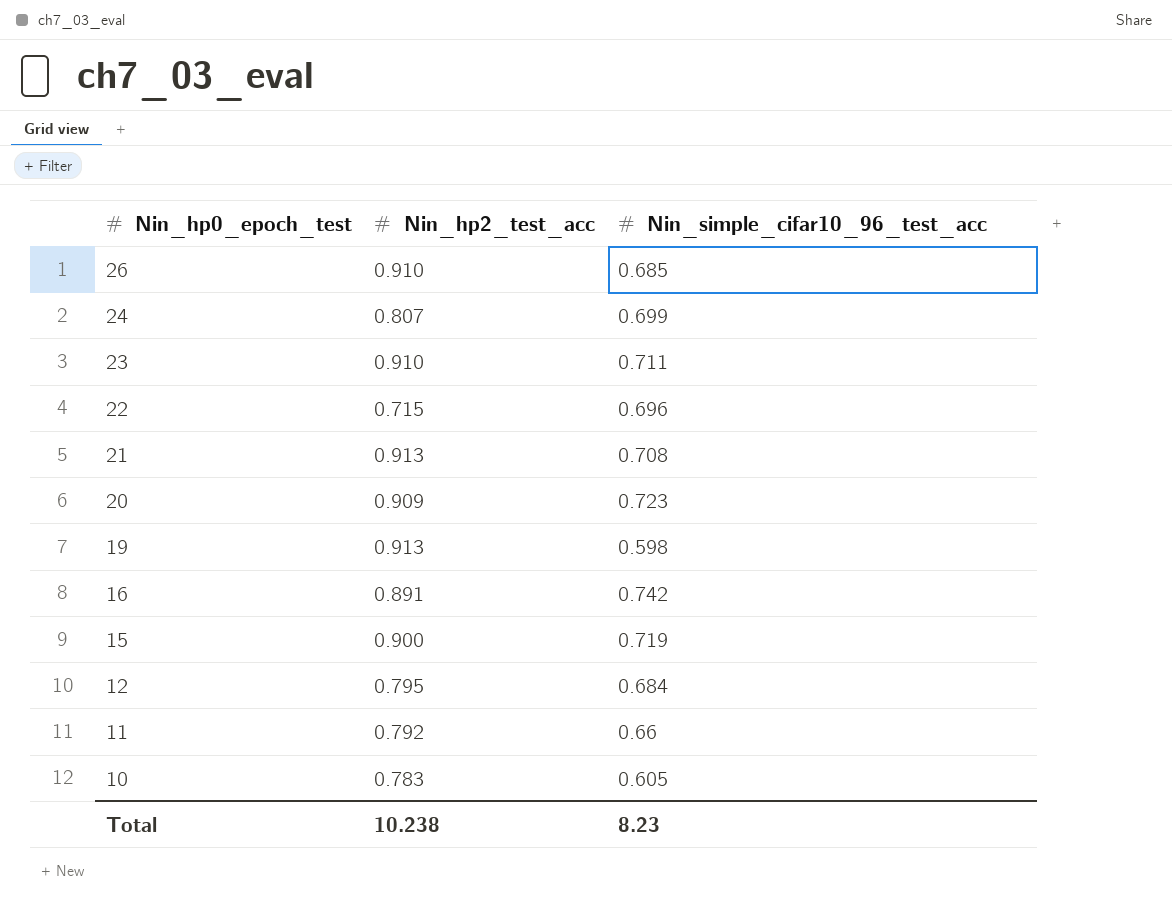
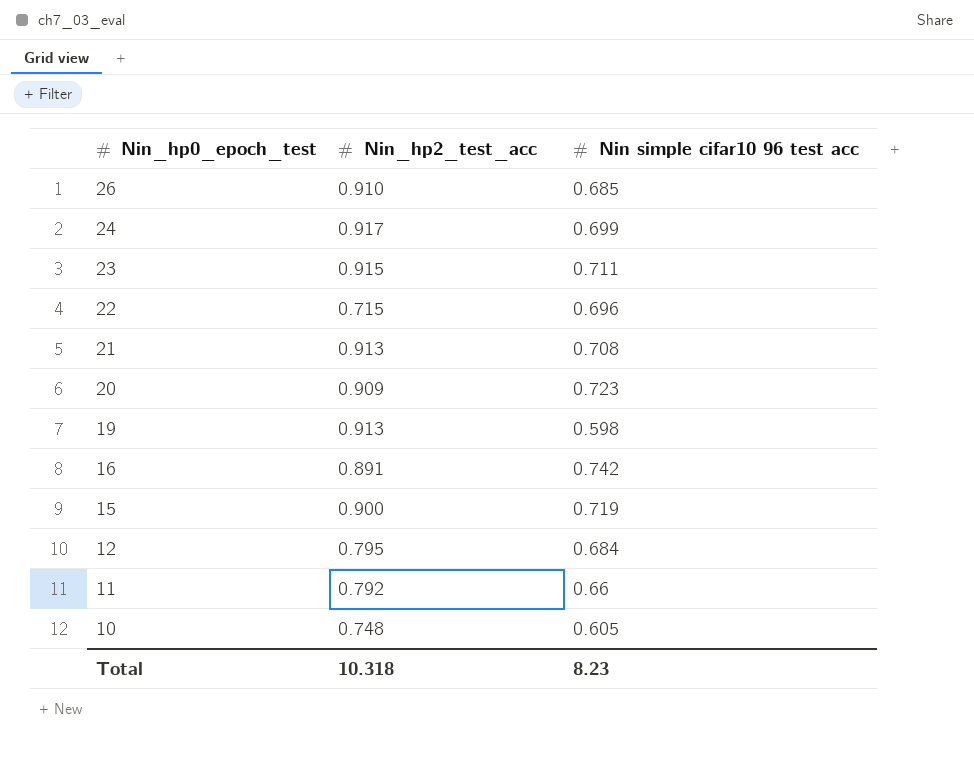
column name: Nin_simple_cifar10_96_test_acc -> Nin simple cifar10 96 test acc
24 | Nin_hp2_test_acc: 0.807 -> 0.917
23 | Nin_hp2_test_acc: 0.910 -> 0.915
10 | Nin_hp2_test_acc: 0.783 -> 0.748
Total | Nin_hp2_test_acc: 10.238 -> 10.318

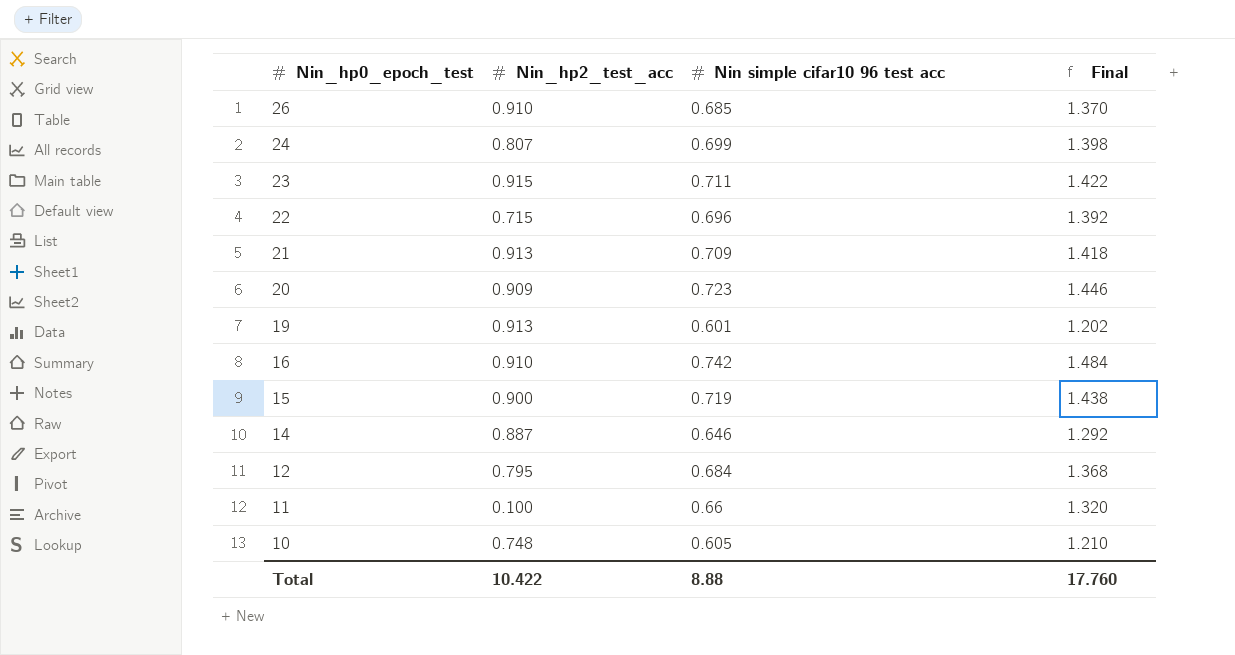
column Final | formula: none -> [Nin simple cifar10 96 test acc] * 2
24 | Nin_hp2_test_acc: 0.917 -> 0.807
21 | Nin simple cifar10 96 test acc: 0.708 -> 0.709
19 | Nin simple cifar10 96 test acc: 0.598 -> 0.601
16 | Nin_hp2_test_acc: 0.891 -> 0.910
row 14: none -> 0.887 | 0.646 | 1.292
11 | Nin_hp2_test_acc: 0.792 -> 0.100
Total | Nin_hp2_test_acc: 10.318 -> 10.422
Total | Nin simple cifar10 96 test acc: 8.23 -> 8.88

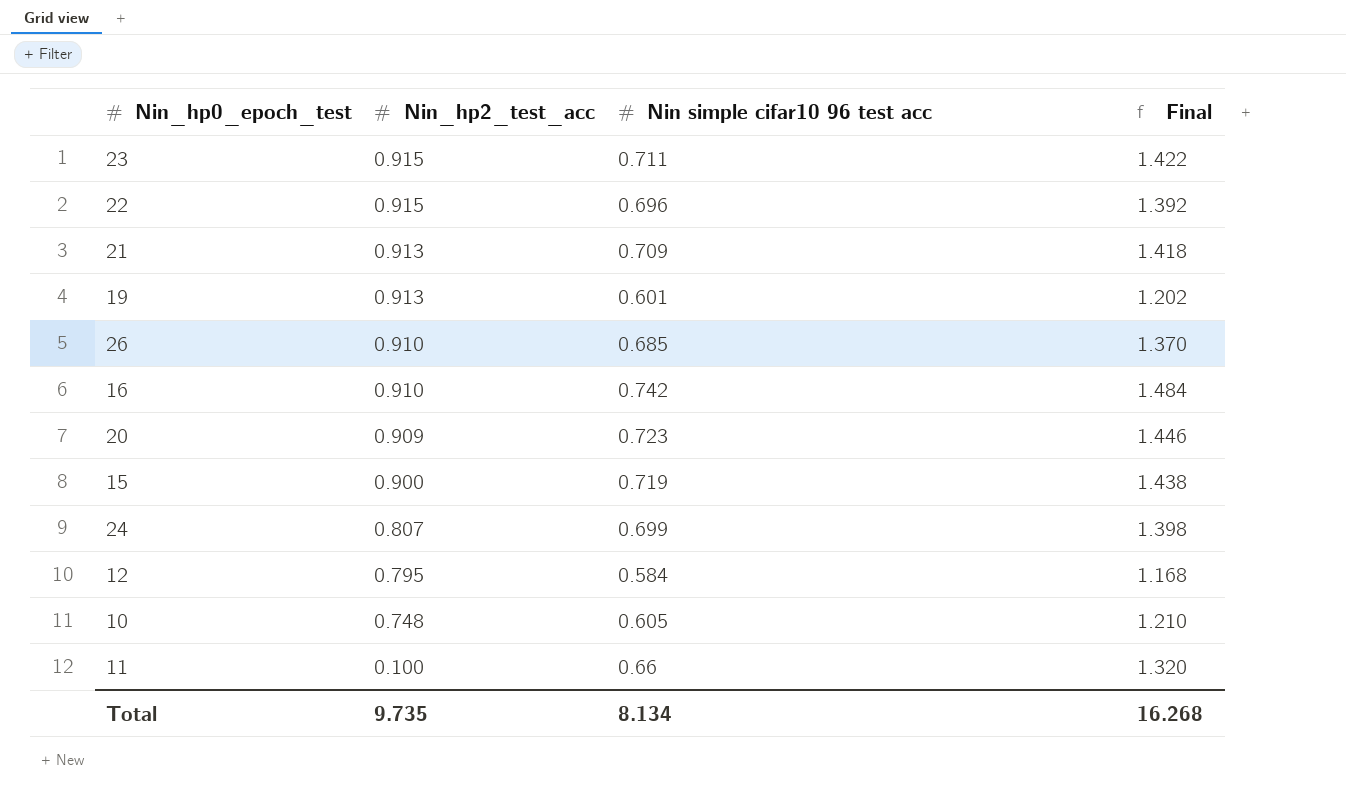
row order: Nin_hp0_epoch_test descending -> Nin_hp2_test_acc descending
row 14: 0.887 | 0.646 | 1.292 -> none
22 | Nin_hp2_test_acc: 0.715 -> 0.915
12 | Nin simple cifar10 96 test acc: 0.684 -> 0.584
12 | Final: 1.368 -> 1.168
Total | Nin_hp2_test_acc: 10.422 -> 9.735
Total | Nin simple cifar10 96 test acc: 8.88 -> 8.134
Total | Final: 17.760 -> 16.268

